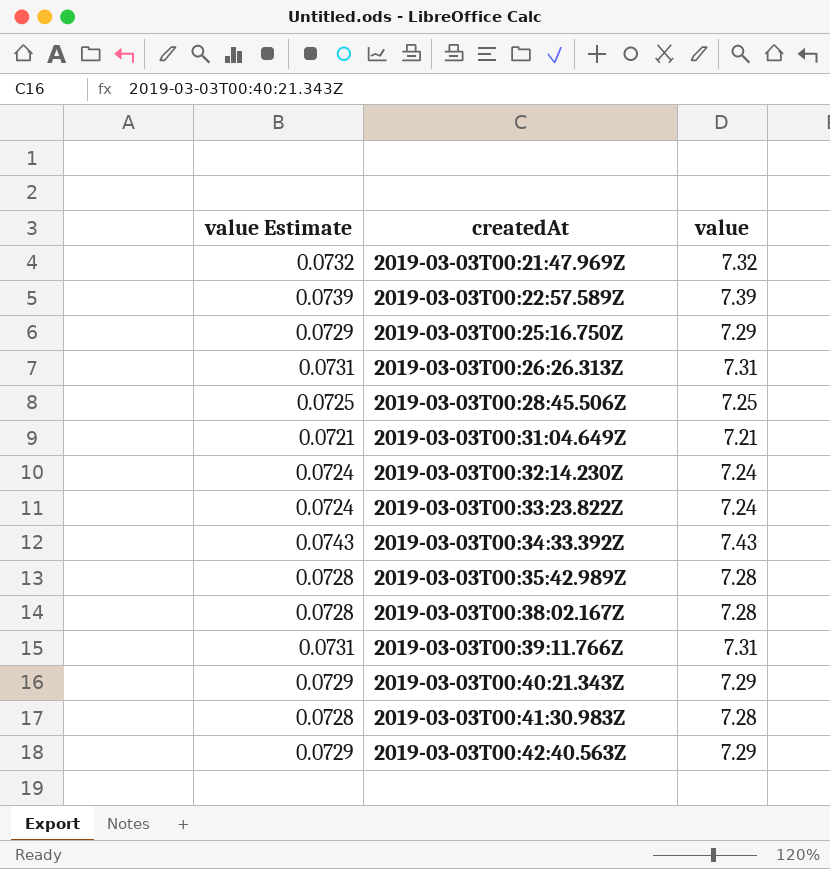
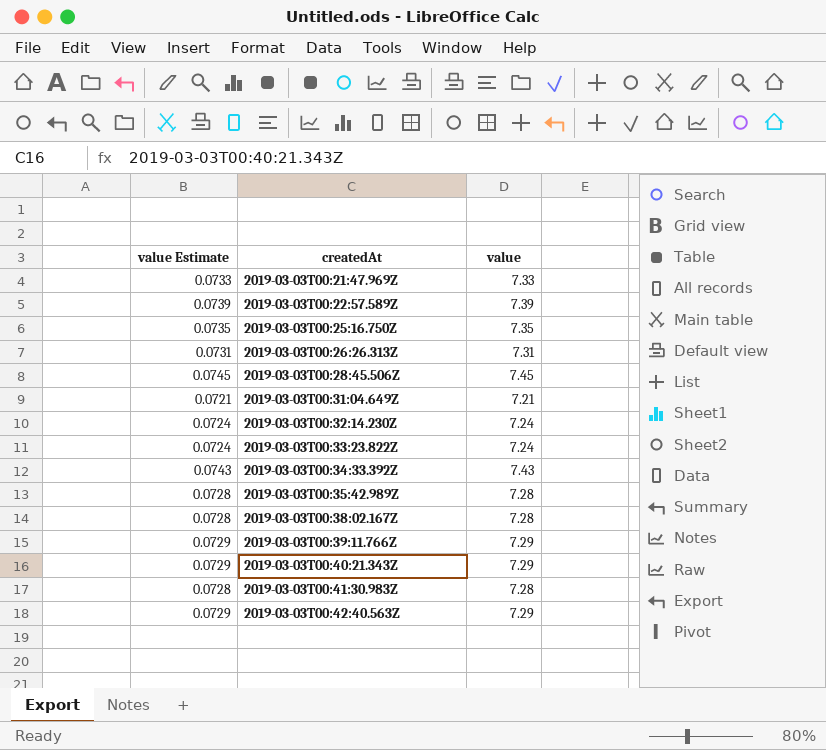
2019-03-03T00:21:47.969Z | value Estimate: 0.0732 -> 0.0733
2019-03-03T00:21:47.969Z | value: 7.32 -> 7.33
2019-03-03T00:25:16.750Z | value Estimate: 0.0729 -> 0.0735
2019-03-03T00:25:16.750Z | value: 7.29 -> 7.35
2019-03-03T00:28:45.506Z | value Estimate: 0.0725 -> 0.0745
2019-03-03T00:28:45.506Z | value: 7.25 -> 7.45
2019-03-03T00:39:11.766Z | value Estimate: 0.0731 -> 0.0729
2019-03-03T00:39:11.766Z | value: 7.31 -> 7.29

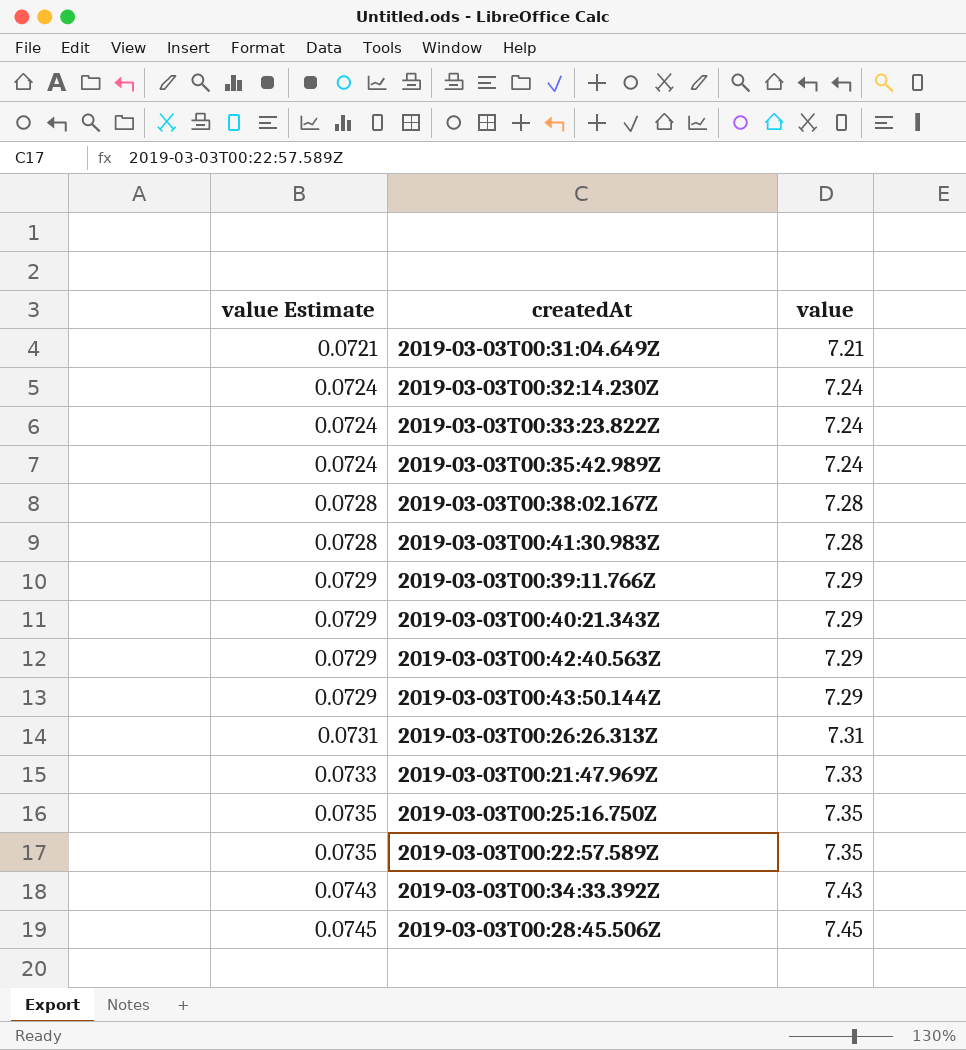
row order: createdAt ascending -> value Estimate ascending
2019-03-03T00:35:42.989Z | value Estimate: 0.0728 -> 0.0724
2019-03-03T00:35:42.989Z | value: 7.28 -> 7.24
row 2019-03-03T00:43:50.144Z: none -> 0.0729 | 7.29
2019-03-03T00:22:57.589Z | value Estimate: 0.0739 -> 0.0735
2019-03-03T00:22:57.589Z | value: 7.39 -> 7.35

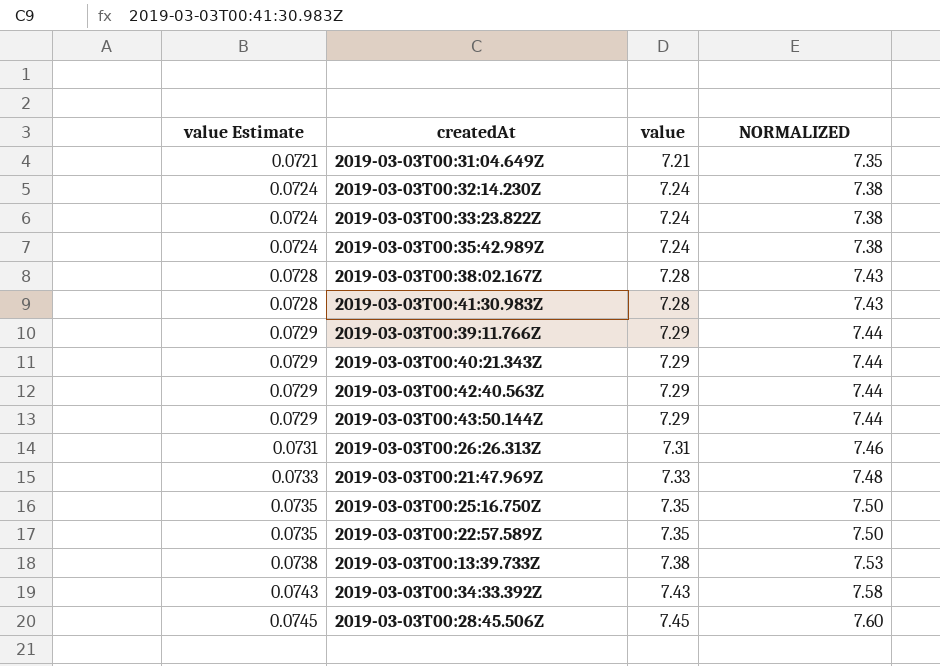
column NORMALIZED | formula: none -> [value] * 1.02
row 2019-03-03T00:13:39.733Z: none -> 0.0738 | 7.38 | 7.53

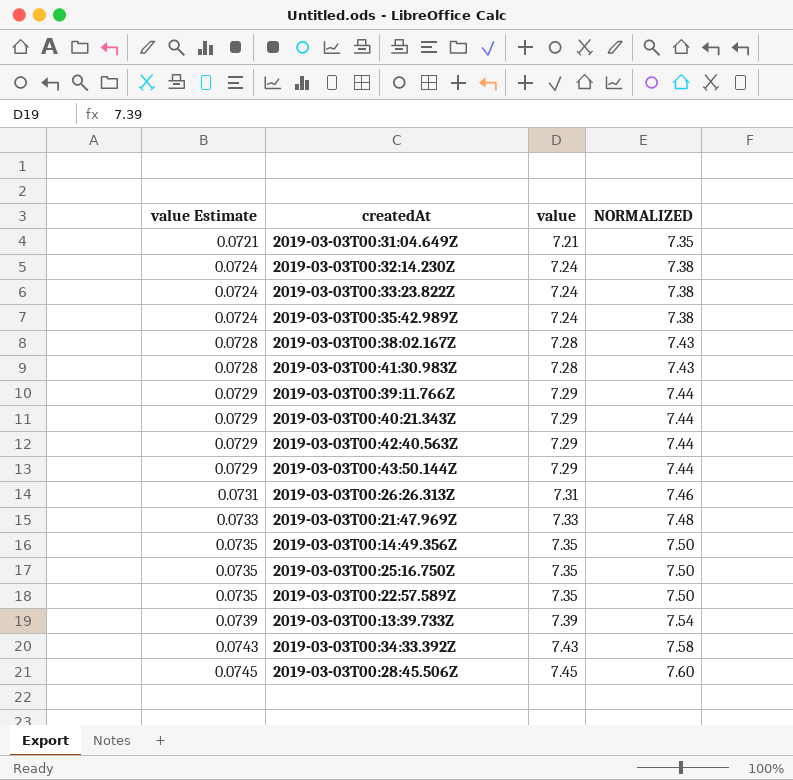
row 2019-03-03T00:14:49.356Z: none -> 0.0735 | 7.35 | 7.50
2019-03-03T00:13:39.733Z | value Estimate: 0.0738 -> 0.0739
2019-03-03T00:13:39.733Z | value: 7.38 -> 7.39
2019-03-03T00:13:39.733Z | NORMALIZED: 7.53 -> 7.54

